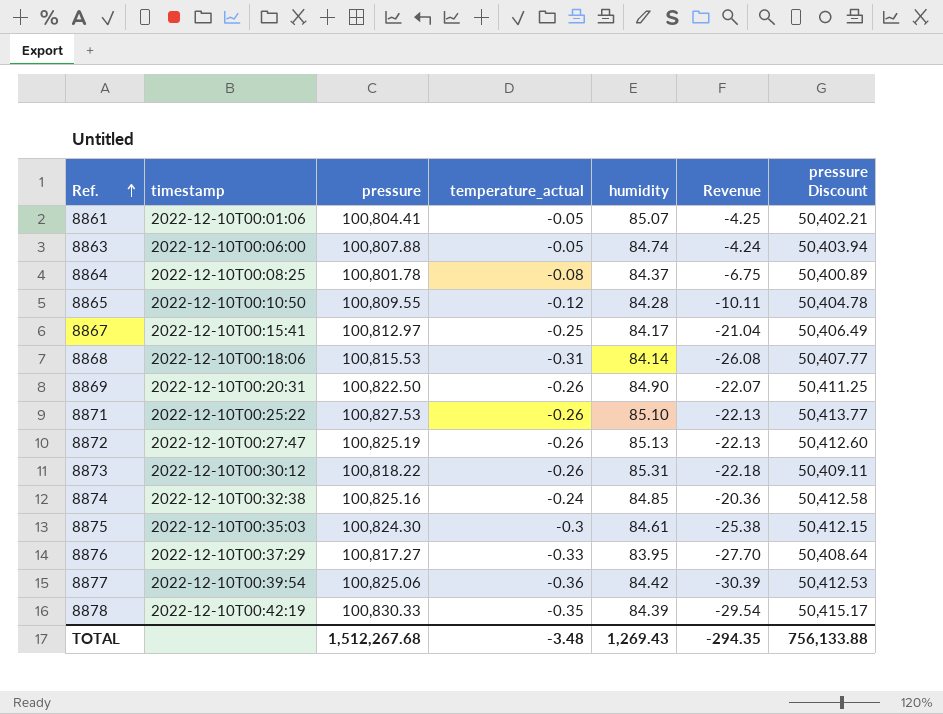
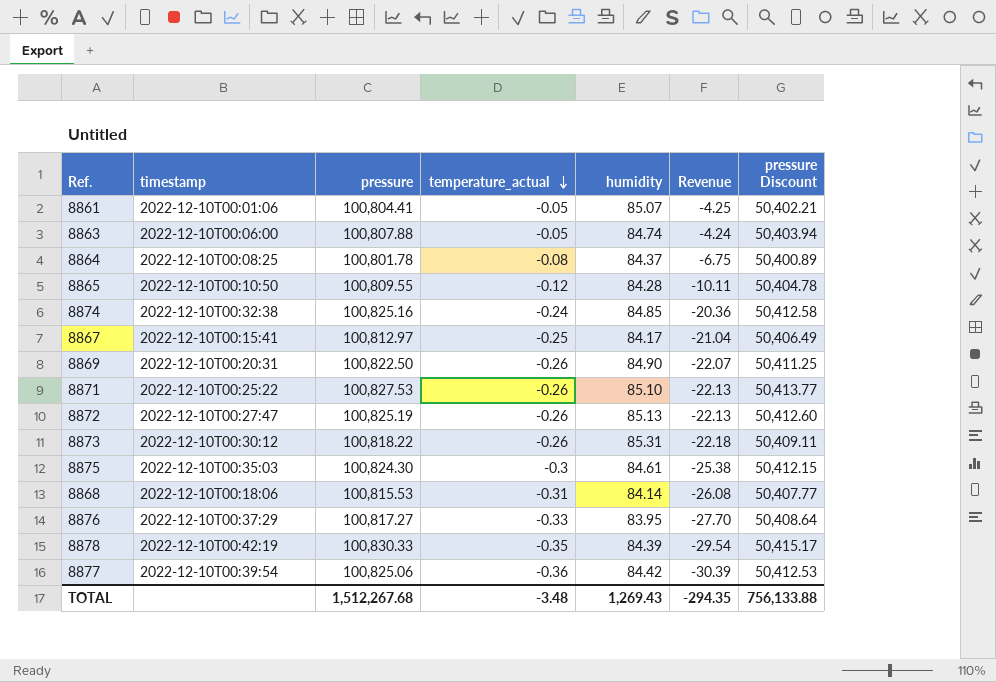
row order: Ref. ascending -> temperature_actual descending

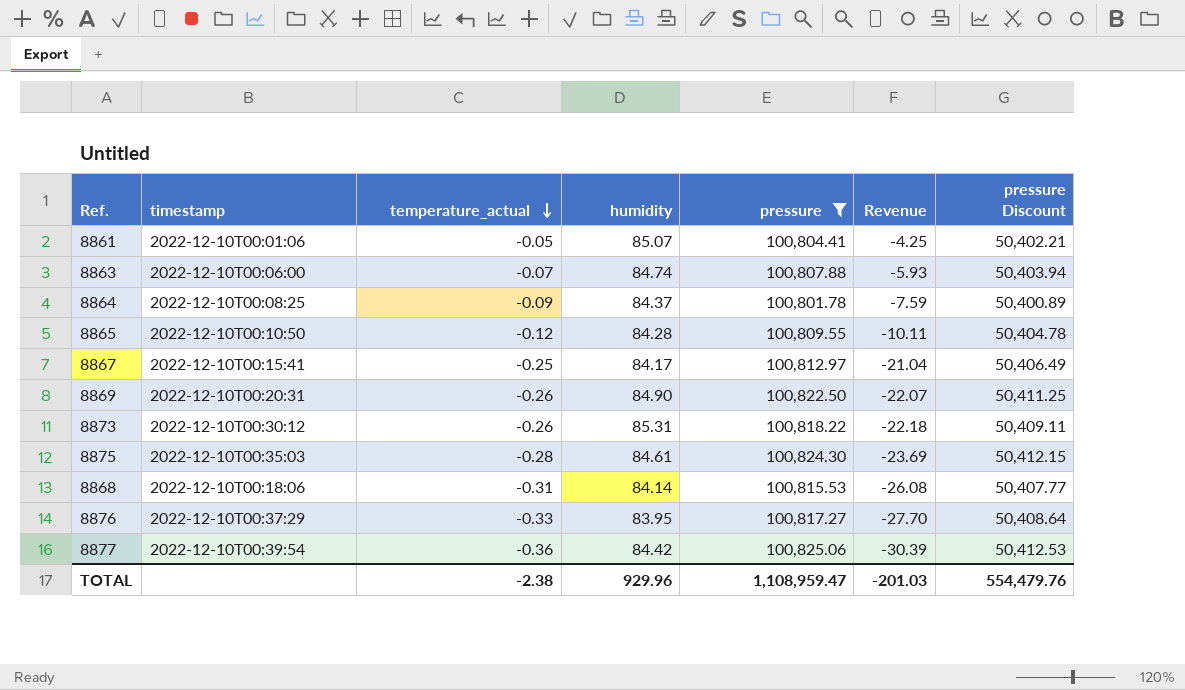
filter: none -> pressure <= 100,825.06
column pressure | position: 3 -> 5
8863 | temperature_actual: -0.05 -> -0.07
8863 | Revenue: -4.24 -> -5.93
8864 | temperature_actual: -0.08 -> -0.09
8864 | Revenue: -6.75 -> -7.59
8875 | temperature_actual: -0.3 -> -0.28
8875 | Revenue: -25.38 -> -23.69
TOTAL | temperature_actual: -3.48 -> -2.38
TOTAL | humidity: 1,269.43 -> 929.96
TOTAL | pressure: 1,512,267.68 -> 1,108,959.47
TOTAL | Revenue: -294.35 -> -201.03
TOTAL | pressure Discount: 756,133.88 -> 554,479.76

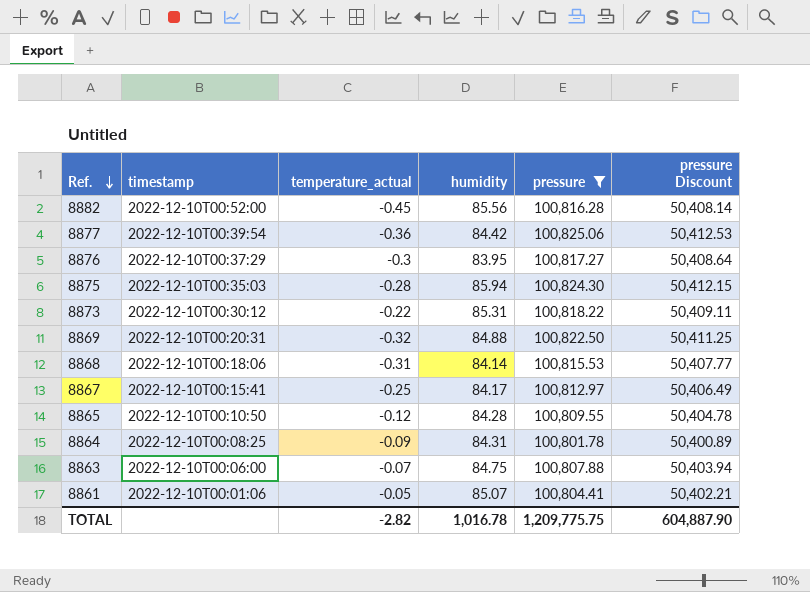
row order: temperature_actual descending -> Ref. descending
column Revenue | formula: [temperature_actual] * [humidity] -> none
row 8882: none -> 2022-12-10T00:52:00 | -0.45 | 85.56 | 100,816.28 | 50,408.14
8876 | temperature_actual: -0.33 -> -0.3
8875 | humidity: 84.61 -> 85.94
8873 | temperature_actual: -0.26 -> -0.22
8869 | temperature_actual: -0.26 -> -0.32
8869 | humidity: 84.90 -> 84.88
8864 | humidity: 84.37 -> 84.31
8863 | humidity: 84.74 -> 84.75
TOTAL | temperature_actual: -2.38 -> -2.82
TOTAL | humidity: 929.96 -> 1,016.78
TOTAL | pressure: 1,108,959.47 -> 1,209,775.75
TOTAL | pressure Discount: 554,479.76 -> 604,887.90

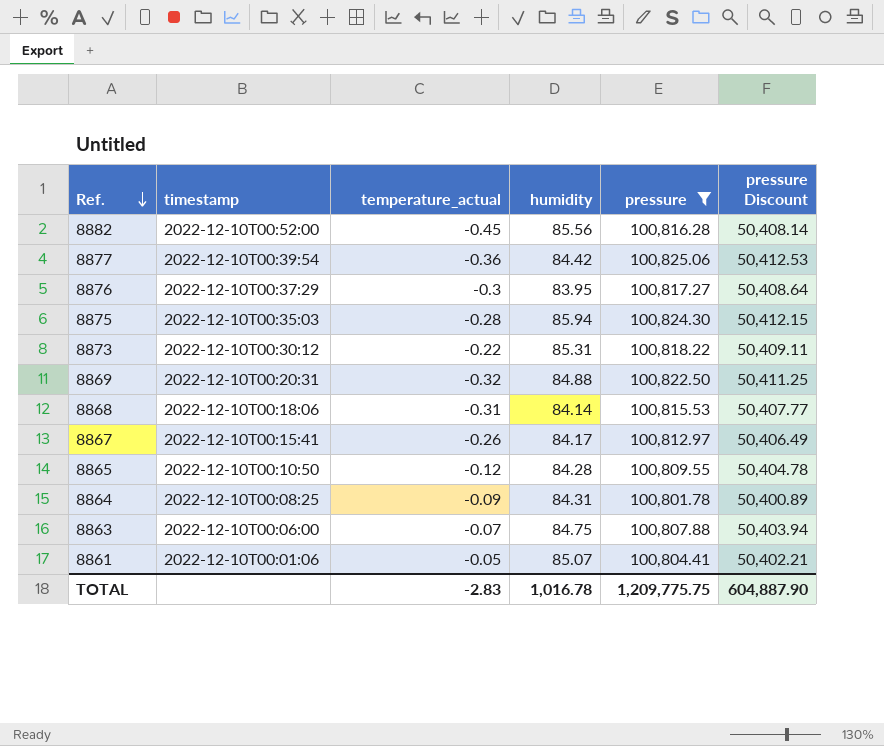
8867 | temperature_actual: -0.25 -> -0.26
TOTAL | temperature_actual: -2.82 -> -2.83

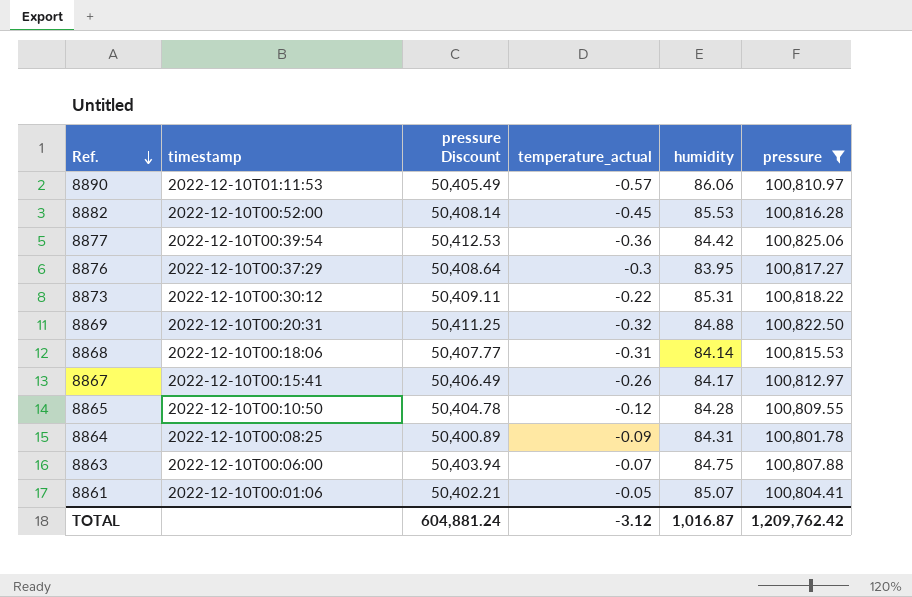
column pressure Discount | position: 6 -> 3
row 8875: 2022-12-10T00:35:03 | -0.28 | 85.94 | 100,824.30 | 50,412.15 -> none
row 8890: none -> 2022-12-10T01:11:53 | 50,405.49 | -0.57 | 86.06 | 100,810.97
8882 | humidity: 85.56 -> 85.53
TOTAL | pressure Discount: 604,887.90 -> 604,881.24
TOTAL | temperature_actual: -2.83 -> -3.12
TOTAL | humidity: 1,016.78 -> 1,016.87
TOTAL | pressure: 1,209,775.75 -> 1,209,762.42

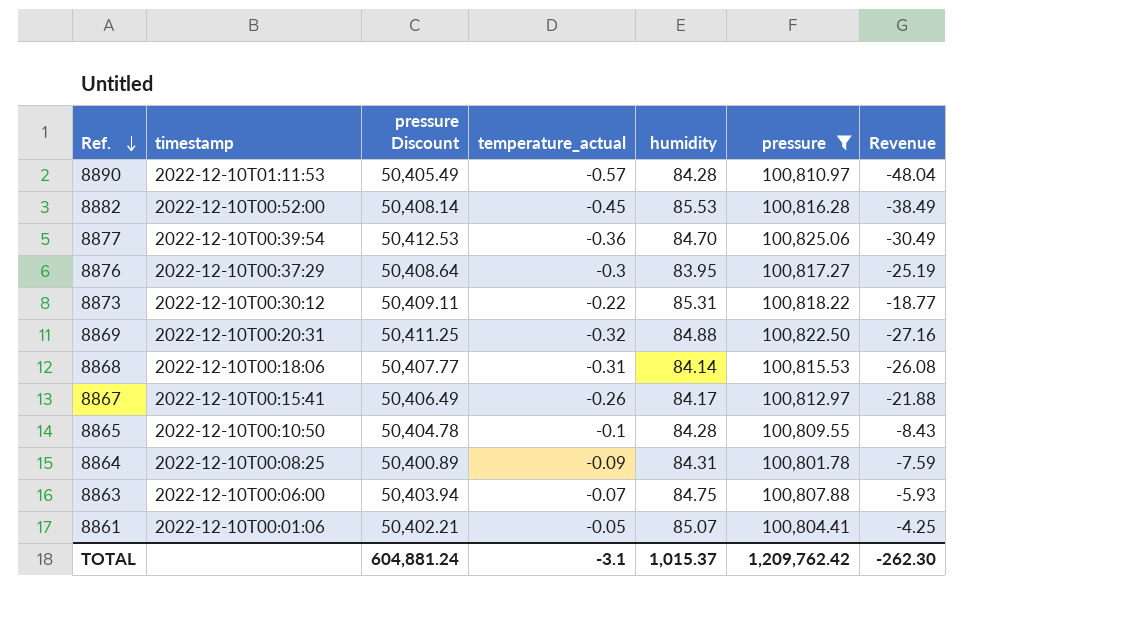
column Revenue | formula: none -> [temperature_actual] * [humidity]
8890 | humidity: 86.06 -> 84.28
8877 | humidity: 84.42 -> 84.70
8865 | temperature_actual: -0.12 -> -0.1
TOTAL | temperature_actual: -3.12 -> -3.1
TOTAL | humidity: 1,016.87 -> 1,015.37

